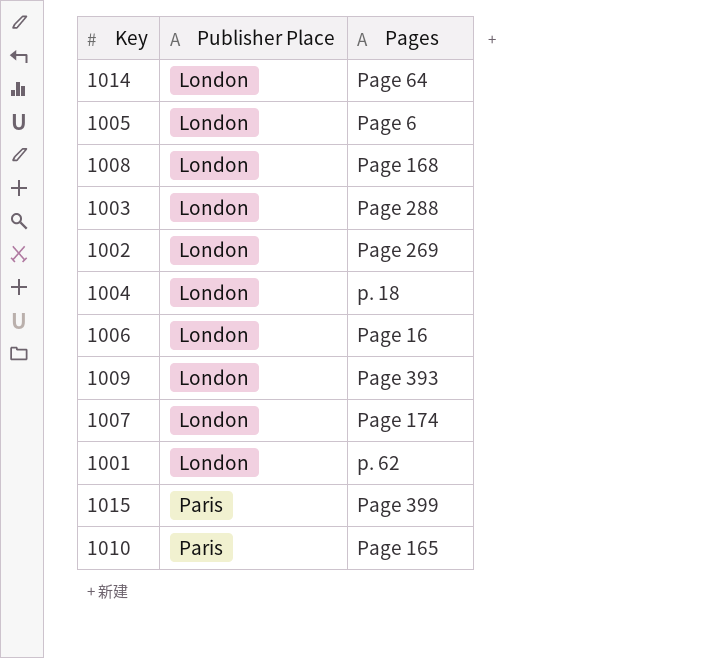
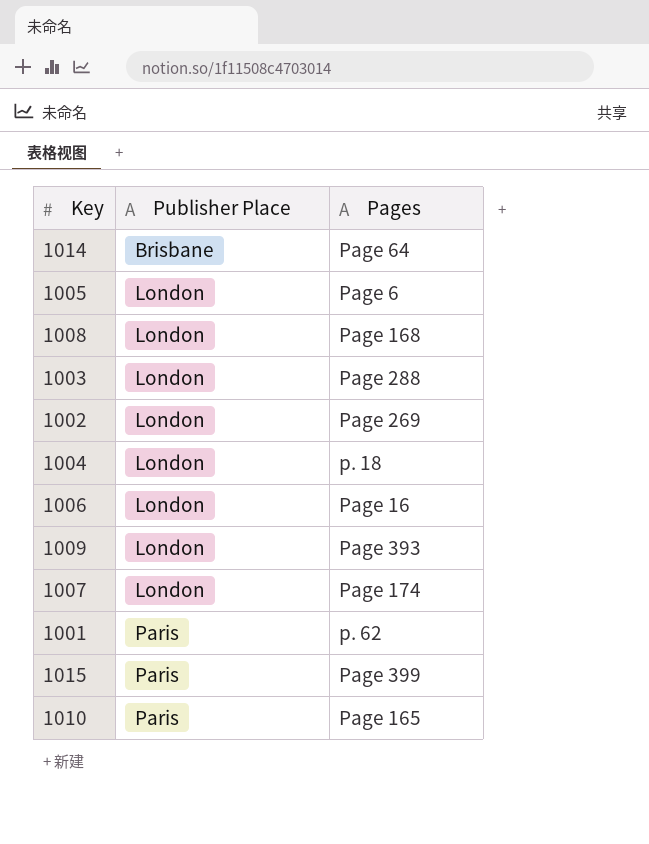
1014 | Publisher Place: London -> Brisbane
1001 | Publisher Place: London -> Paris

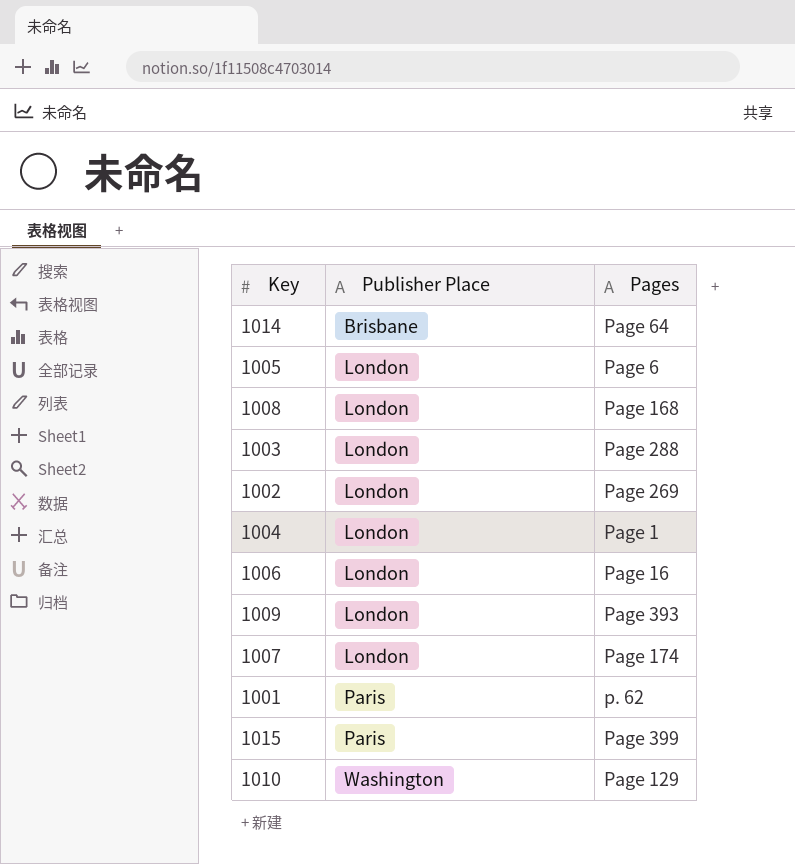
1004 | Pages: p. 18 -> Page 1
1010 | Publisher Place: Paris -> Washington
1010 | Pages: Page 165 -> Page 129

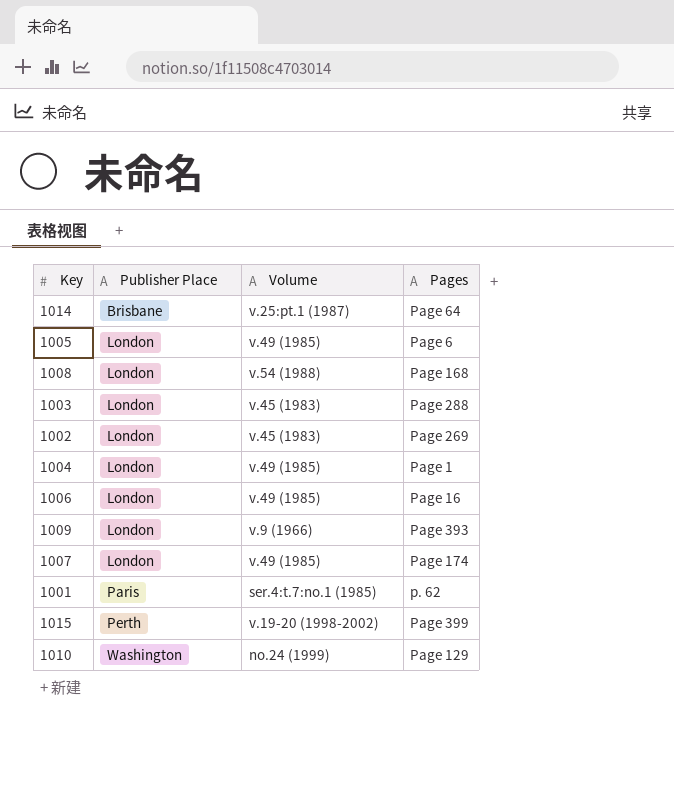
column Volume | position: none -> 3
1015 | Publisher Place: Paris -> Perth

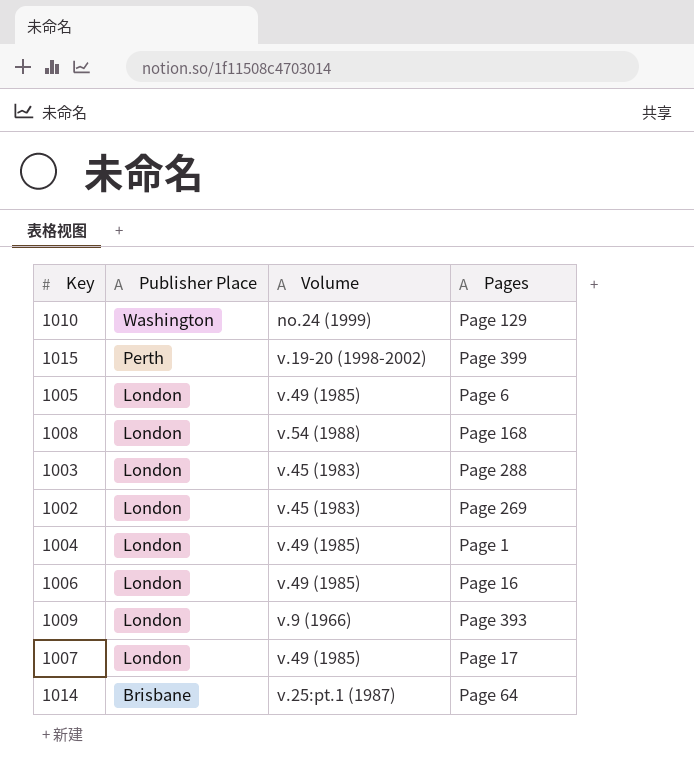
row order: Publisher Place ascending -> Publisher Place descending
row 1001: Paris | ser.4:t.7:no.1 (1985) | p. 62 -> none
1007 | Pages: Page 174 -> Page 17

